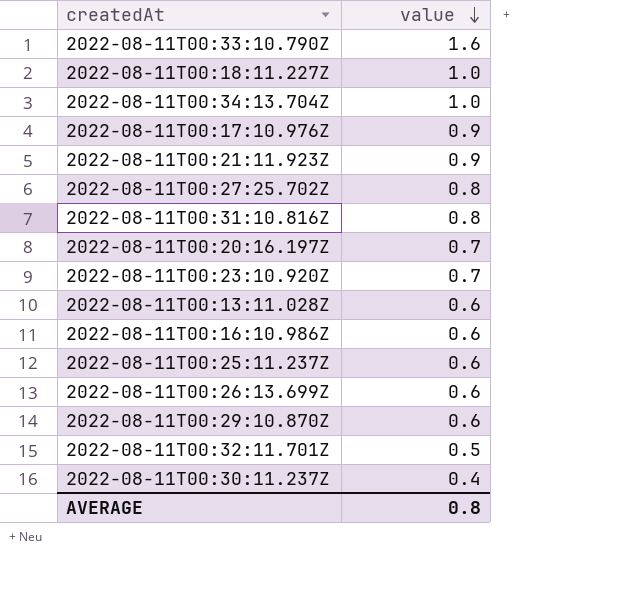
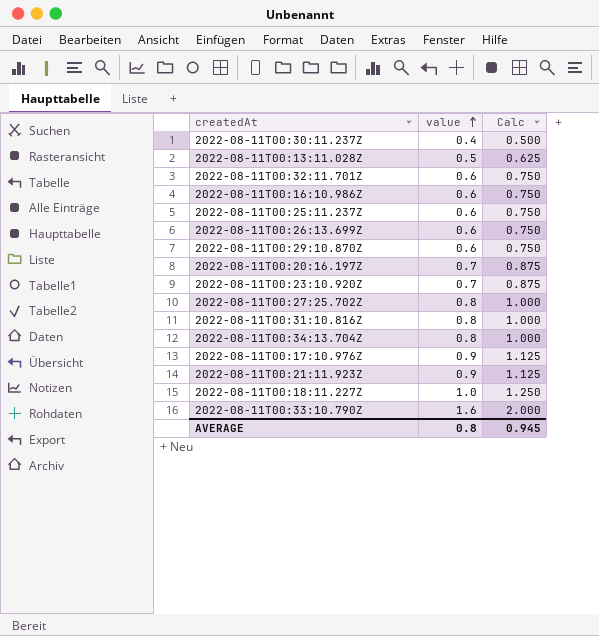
row order: value descending -> value ascending
column Calc | formula: none -> [value] * 1.25
2022-08-11T00:13:11.028Z | value: 0.6 -> 0.5
2022-08-11T00:32:11.701Z | value: 0.5 -> 0.6
2022-08-11T00:34:13.704Z | value: 1.0 -> 0.8

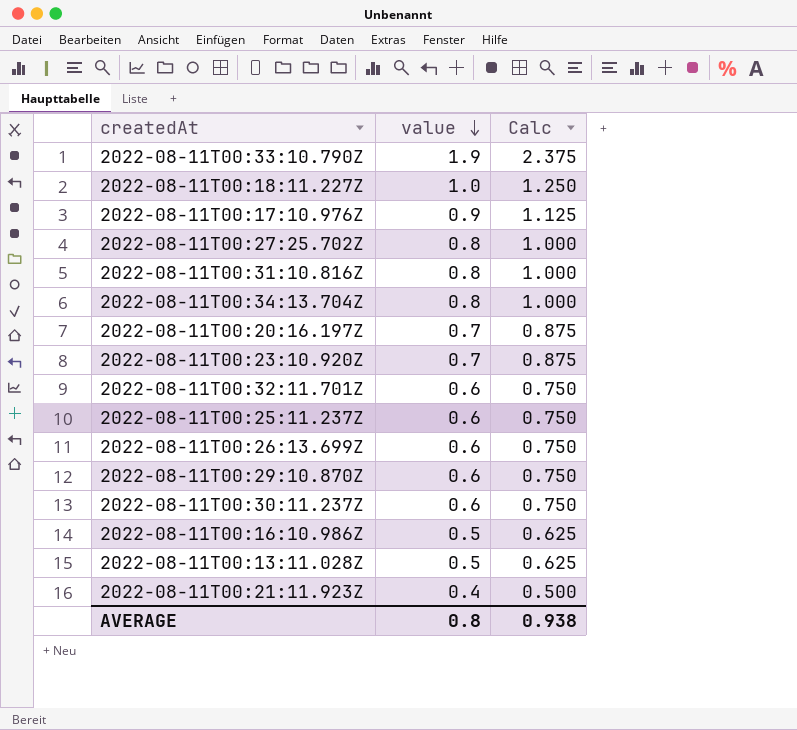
row order: value ascending -> value descending
2022-08-11T00:33:10.790Z | value: 1.6 -> 1.9
2022-08-11T00:33:10.790Z | Calc: 2.000 -> 2.375
2022-08-11T00:30:11.237Z | value: 0.4 -> 0.6
2022-08-11T00:30:11.237Z | Calc: 0.500 -> 0.750
2022-08-11T00:16:10.986Z | value: 0.6 -> 0.5
2022-08-11T00:16:10.986Z | Calc: 0.750 -> 0.625
2022-08-11T00:21:11.923Z | value: 0.9 -> 0.4
2022-08-11T00:21:11.923Z | Calc: 1.125 -> 0.500
AVERAGE | Calc: 0.945 -> 0.938

